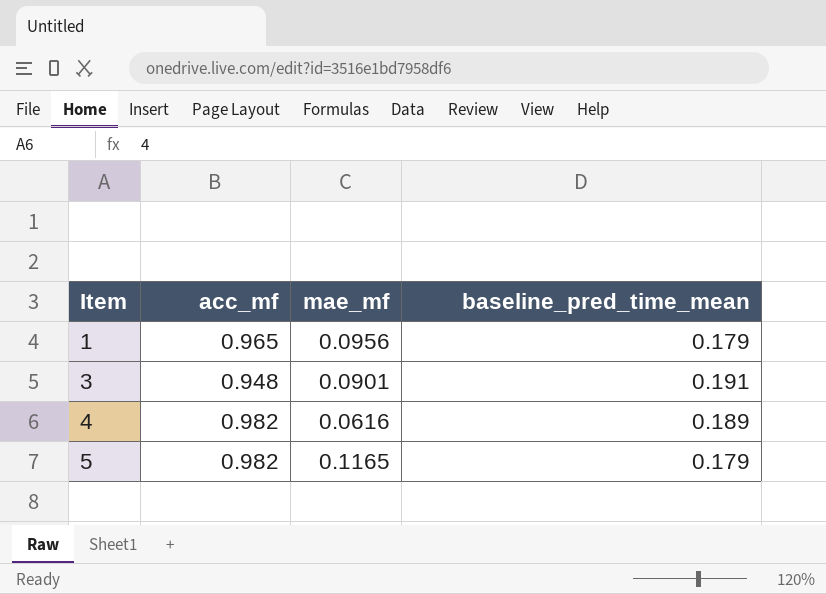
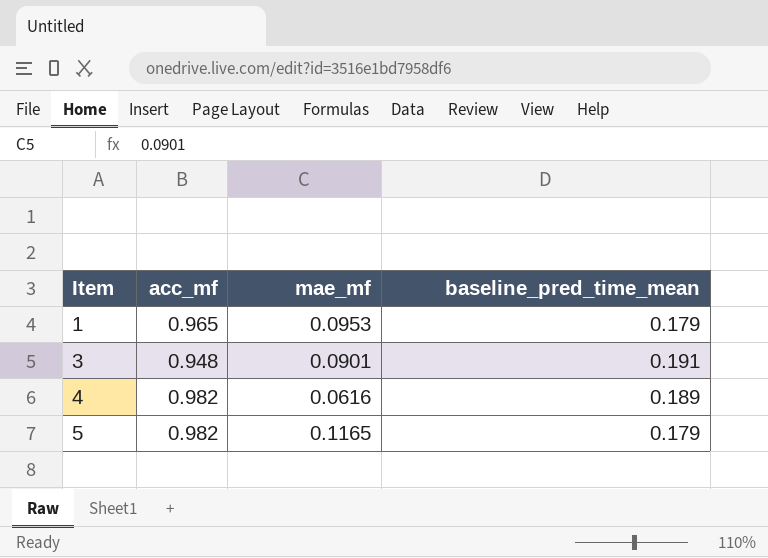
1 | mae_mf: 0.0956 -> 0.0953

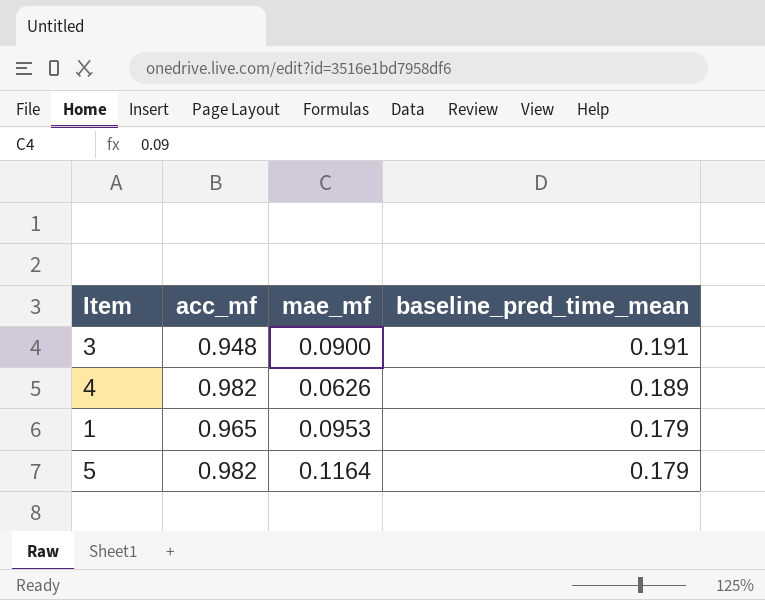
row order: Item ascending -> baseline_pred_time_mean descending
3 | mae_mf: 0.0901 -> 0.0900
4 | mae_mf: 0.0616 -> 0.0626
5 | mae_mf: 0.1165 -> 0.1164

